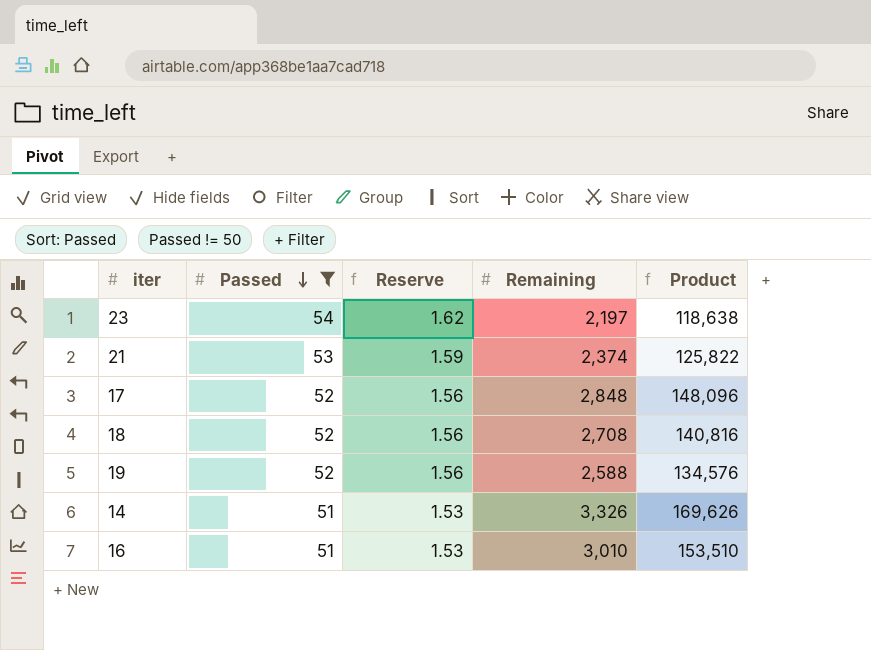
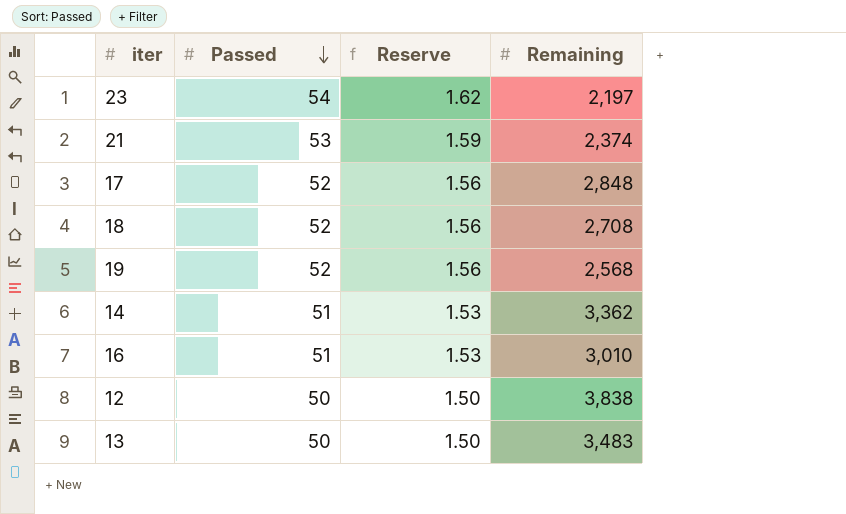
filter: Passed != 50 -> none
column Product | formula: [Passed] * [Remaining] -> none
19 | Remaining: 2,588 -> 2,568
14 | Remaining: 3,326 -> 3,362

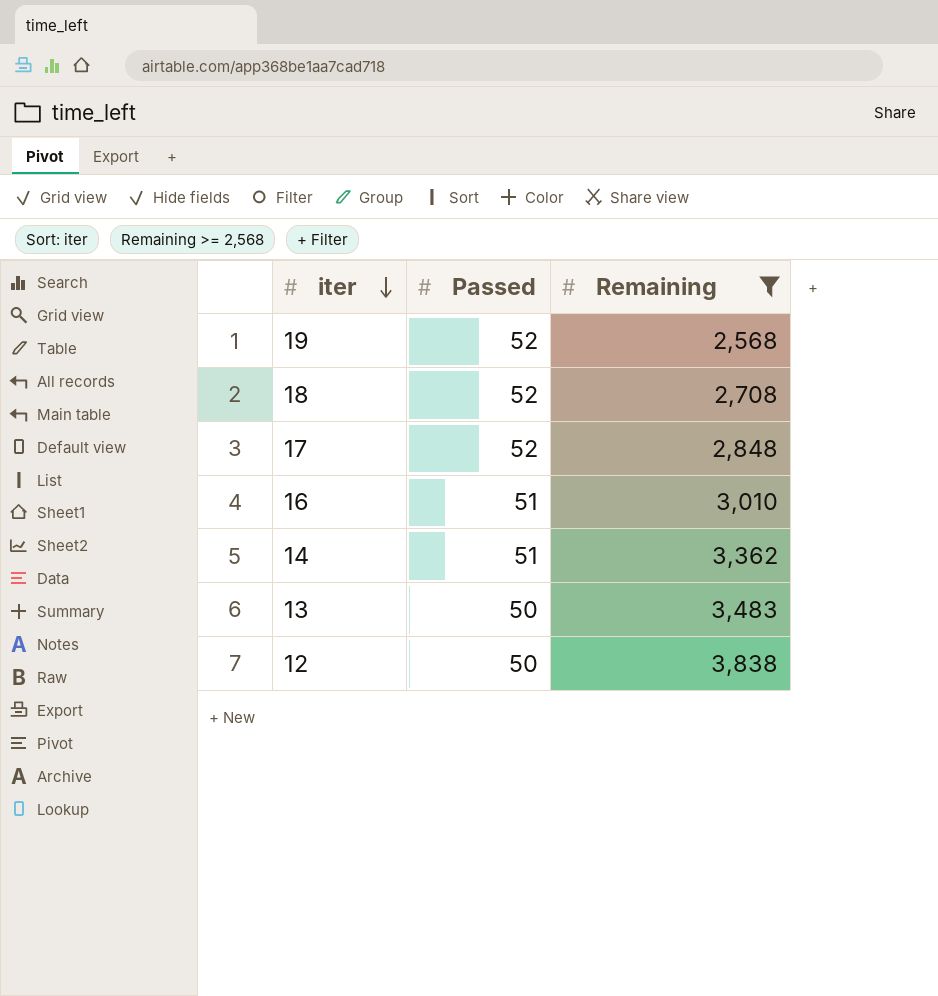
filter: none -> Remaining >= 2,568
row order: Passed descending -> iter descending
column Reserve | formula: [Passed] * 0.03 -> none

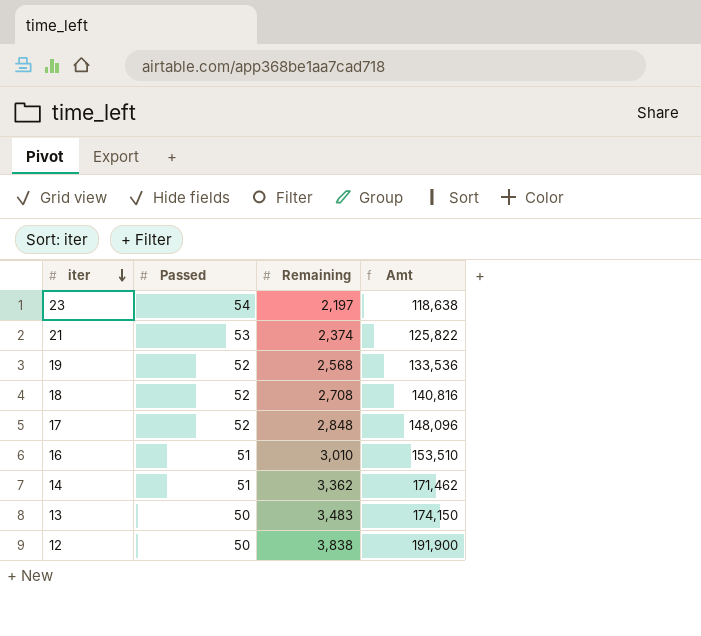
filter: Remaining >= 2,568 -> none
column Amt | formula: none -> [Passed] * [Remaining]

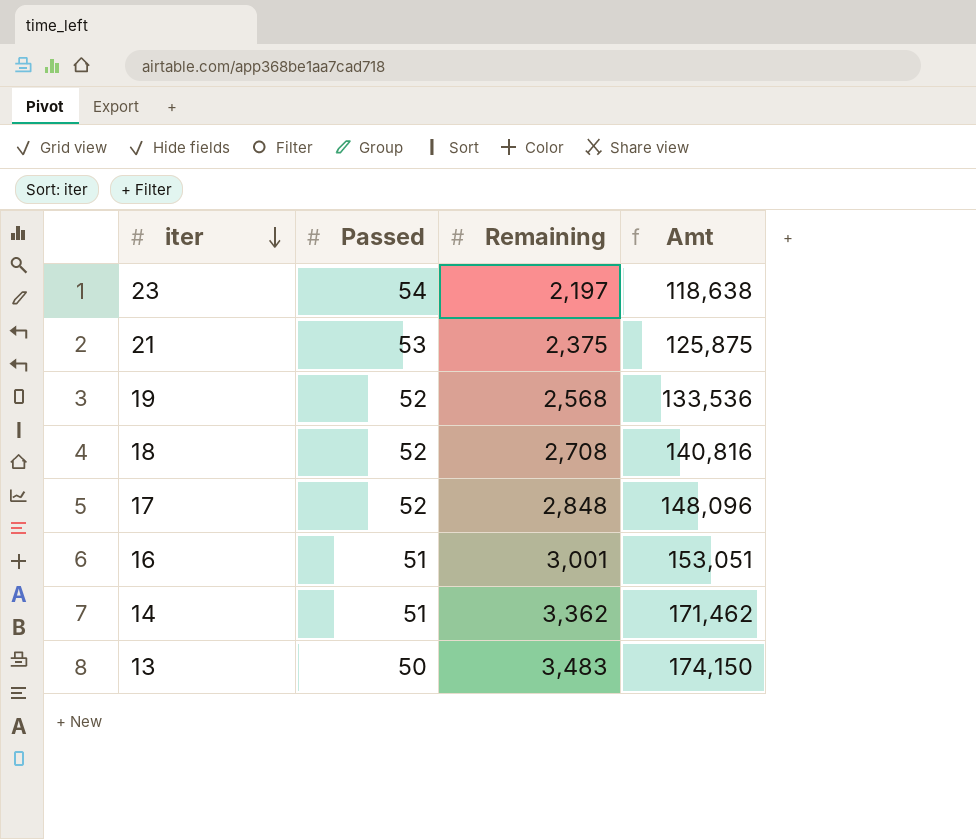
row 12: 50 | 3,838 | 191,900 -> none
21 | Remaining: 2,374 -> 2,375
21 | Amt: 125,822 -> 125,875
16 | Remaining: 3,010 -> 3,001
16 | Amt: 153,510 -> 153,051

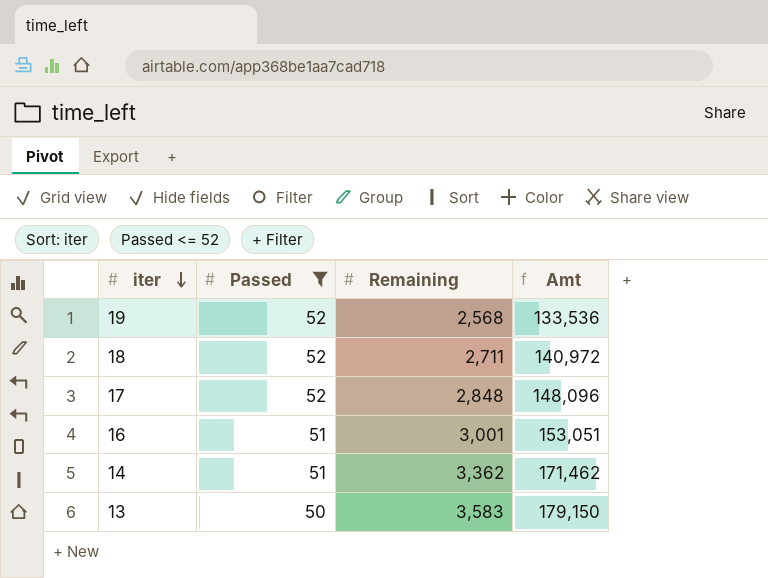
filter: none -> Passed <= 52
18 | Remaining: 2,708 -> 2,711
18 | Amt: 140,816 -> 140,972
13 | Remaining: 3,483 -> 3,583
13 | Amt: 174,150 -> 179,150

